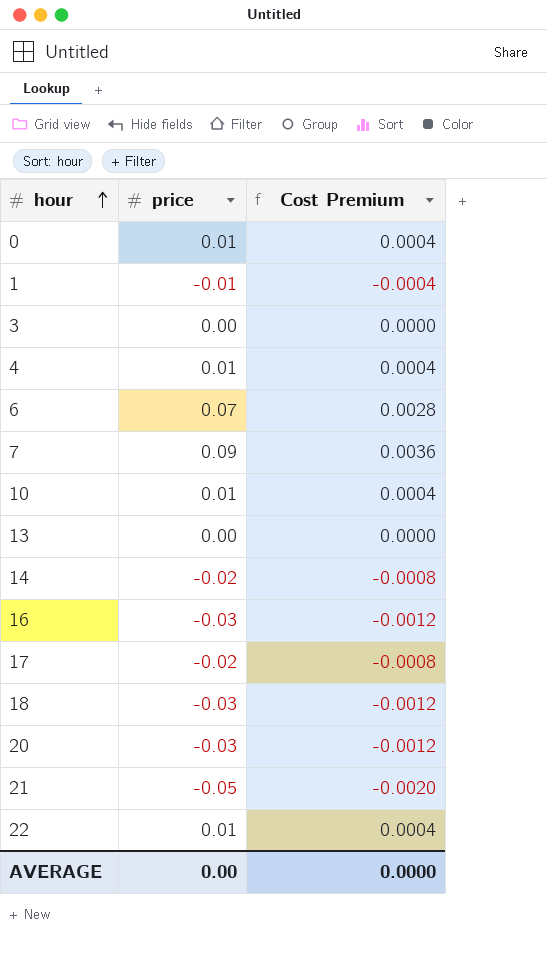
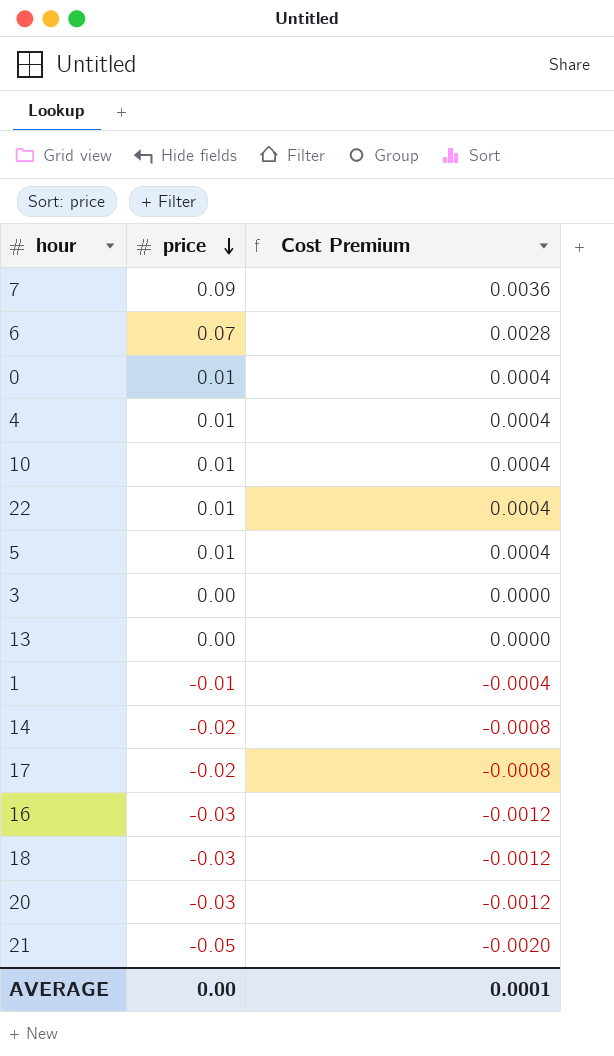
row order: hour ascending -> price descending
row 5: none -> 0.01 | 0.0004
AVERAGE | Cost Premium: 0.0000 -> 0.0001

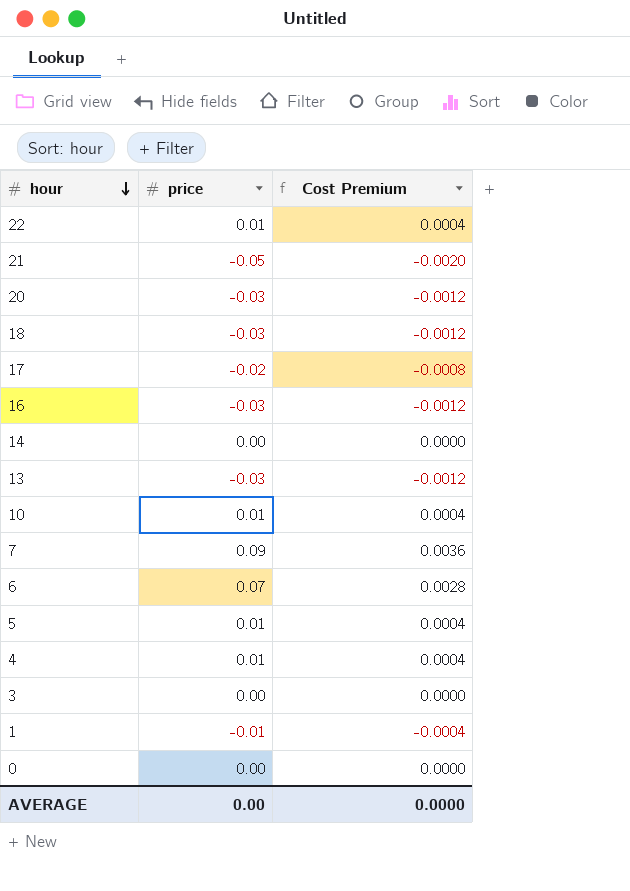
row order: price descending -> hour descending
14 | price: -0.02 -> 0.00
14 | Cost Premium: -0.0008 -> 0.0000
13 | price: 0.00 -> -0.03
13 | Cost Premium: 0.0000 -> -0.0012
0 | price: 0.01 -> 0.00
0 | Cost Premium: 0.0004 -> 0.0000
AVERAGE | Cost Premium: 0.0001 -> 0.0000

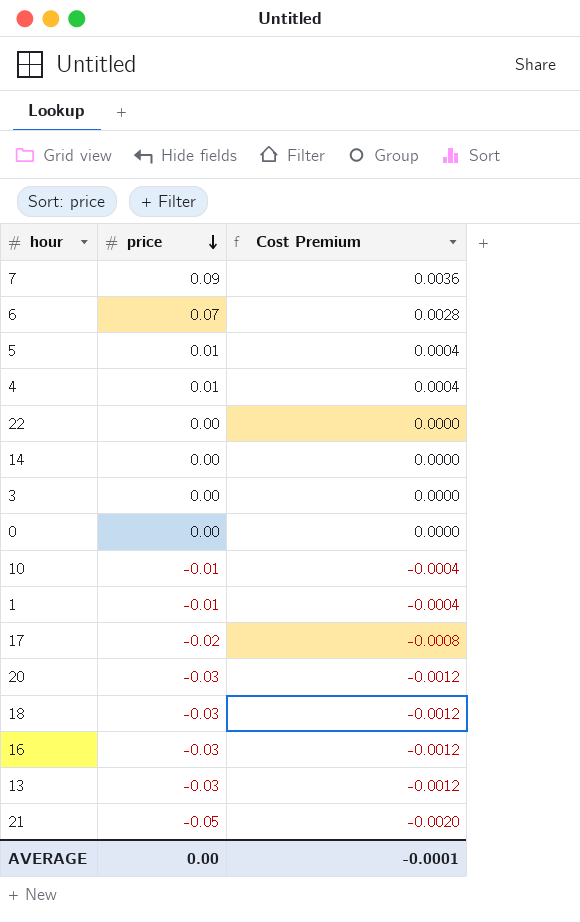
row order: hour descending -> price descending
22 | price: 0.01 -> 0.00
22 | Cost Premium: 0.0004 -> 0.0000
10 | price: 0.01 -> -0.01
10 | Cost Premium: 0.0004 -> -0.0004
AVERAGE | Cost Premium: 0.0000 -> -0.0001

